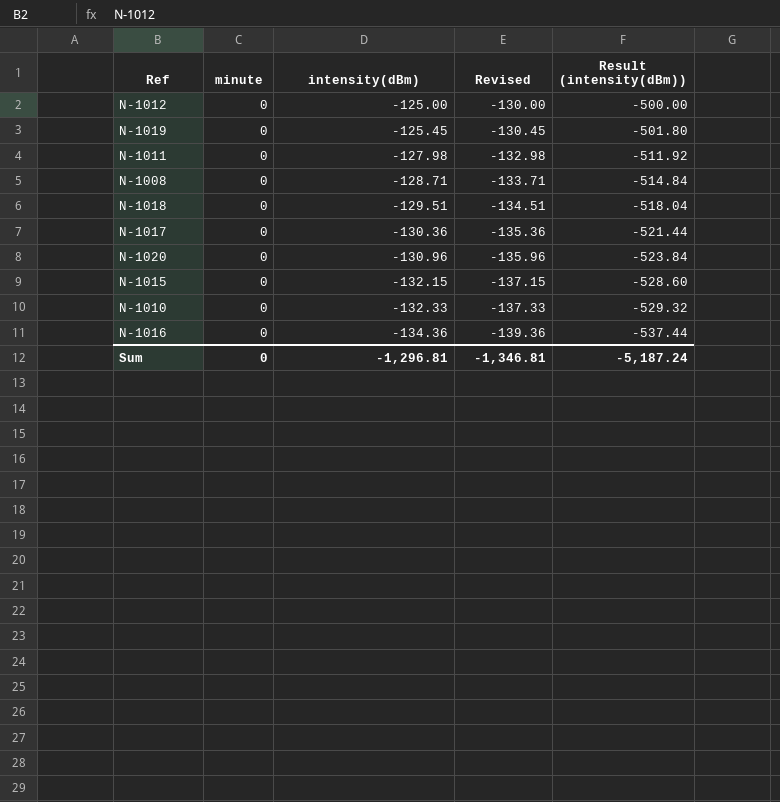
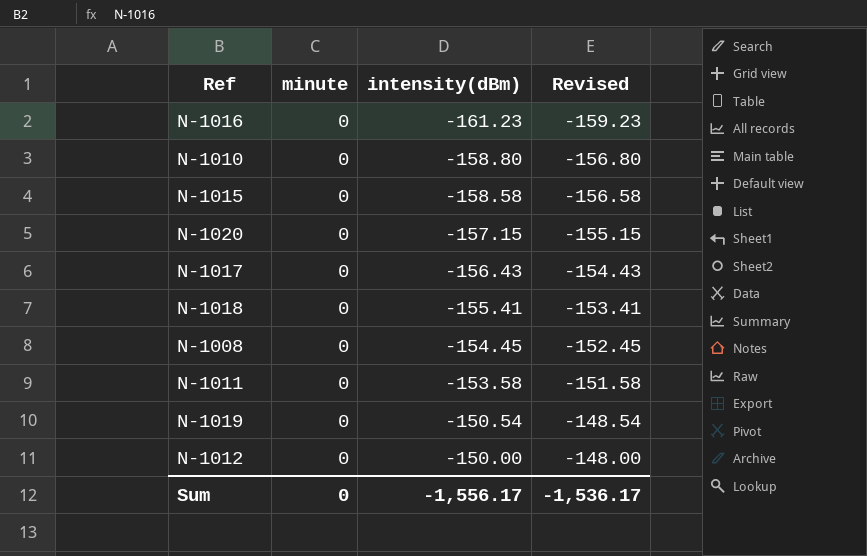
row order: intensity(dBm) descending -> intensity(dBm) ascending
column Result (intensity(dBm)) | formula: [intensity(dBm)] * 4 -> none
column Revised | formula: [intensity(dBm)] - 5 -> [intensity(dBm)] + 2
N-1016 | intensity(dBm): -134.36 -> -161.23
N-1010 | intensity(dBm): -132.33 -> -158.80
N-1015 | intensity(dBm): -132.15 -> -158.58
N-1020 | intensity(dBm): -130.96 -> -157.15
N-1017 | intensity(dBm): -130.36 -> -156.43
N-1018 | intensity(dBm): -129.51 -> -155.41
N-1008 | intensity(dBm): -128.71 -> -154.45
N-1011 | intensity(dBm): -127.98 -> -153.58
N-1019 | intensity(dBm): -125.45 -> -150.54
N-1012 | intensity(dBm): -125.00 -> -150.00
Sum | intensity(dBm): -1,296.81 -> -1,556.17
Sum | Revised: -1,346.81 -> -1,536.17

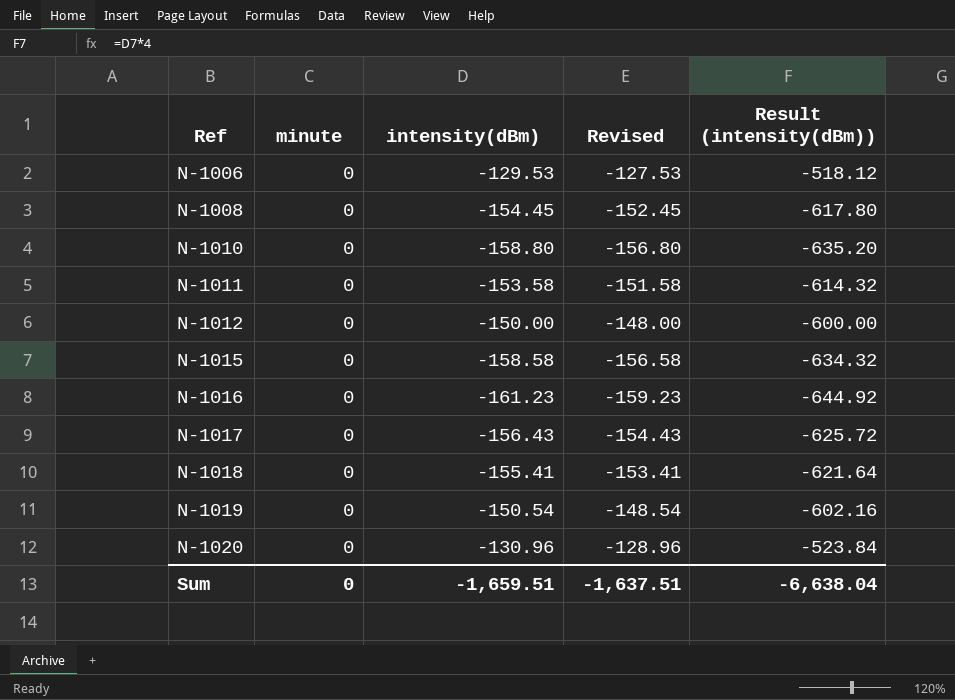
row order: intensity(dBm) ascending -> Ref ascending
column Result (intensity(dBm)) | formula: none -> [intensity(dBm)] * 4
row N-1006: none -> 0 | -129.53 | -127.53 | -518.12
N-1020 | intensity(dBm): -157.15 -> -130.96
N-1020 | Revised: -155.15 -> -128.96
Sum | intensity(dBm): -1,556.17 -> -1,659.51
Sum | Revised: -1,536.17 -> -1,637.51

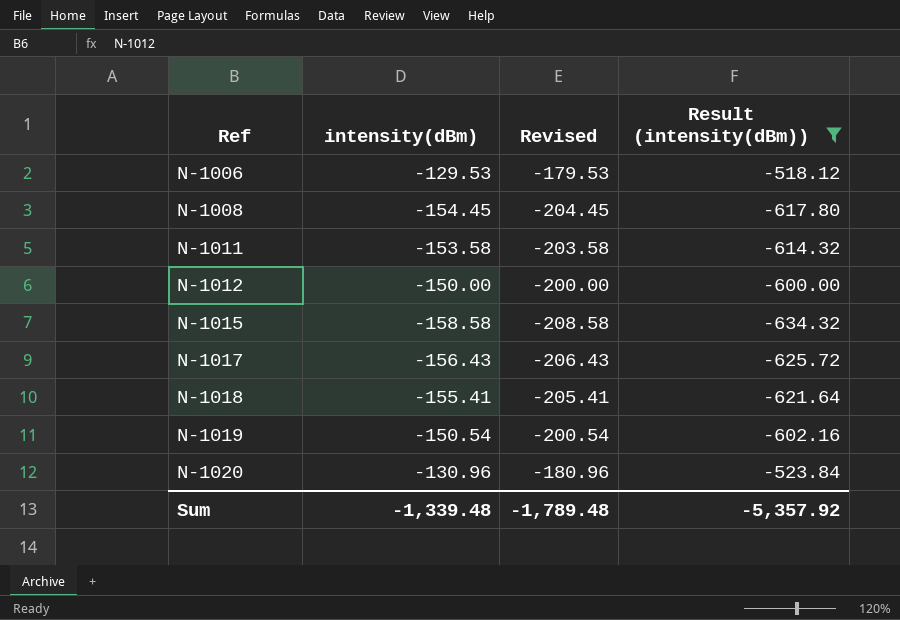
filter: none -> Result (intensity(dBm)) >= -634.32
column minute | position: 2 -> none
column Revised | formula: [intensity(dBm)] + 2 -> [intensity(dBm)] - 50
Sum | intensity(dBm): -1,659.51 -> -1,339.48
Sum | Revised: -1,637.51 -> -1,789.48
Sum | Result (intensity(dBm)): -6,638.04 -> -5,357.92

